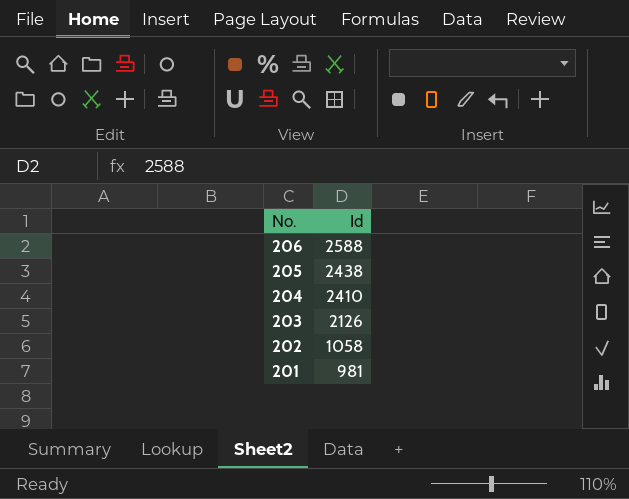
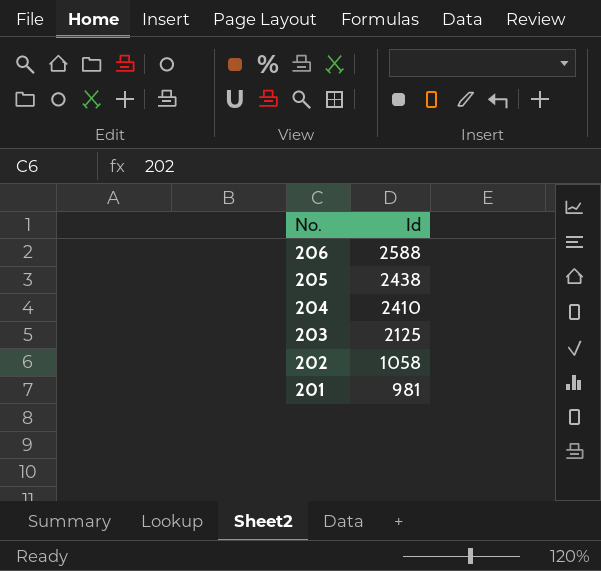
203 | Id: 2126 -> 2125

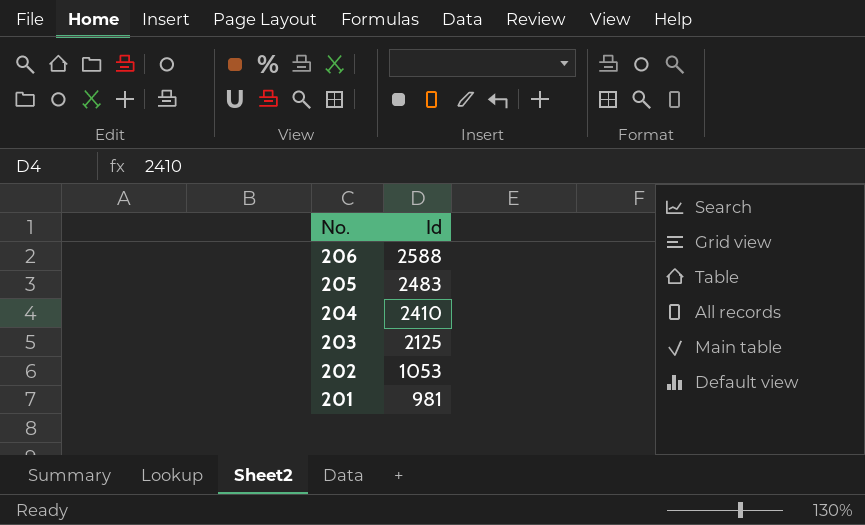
205 | Id: 2438 -> 2483
202 | Id: 1058 -> 1053

